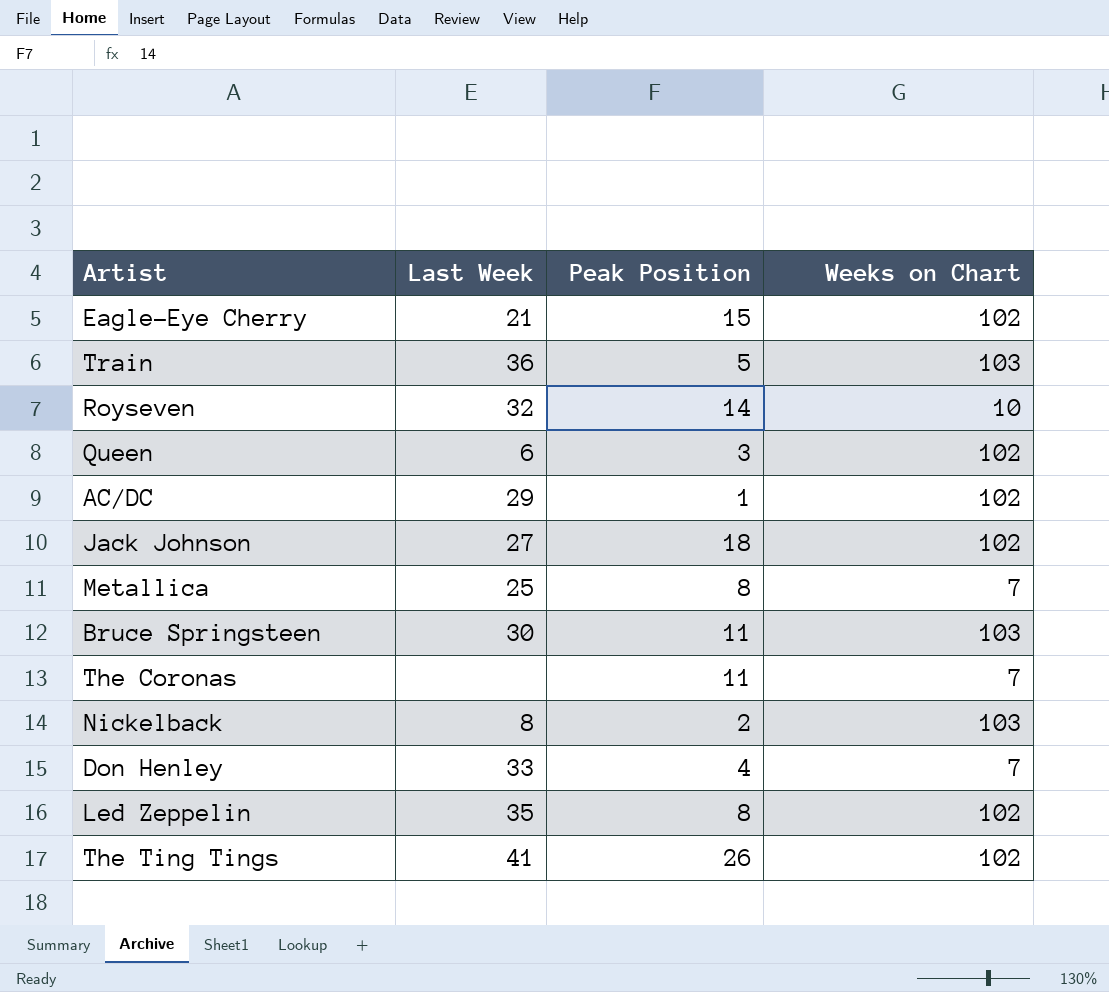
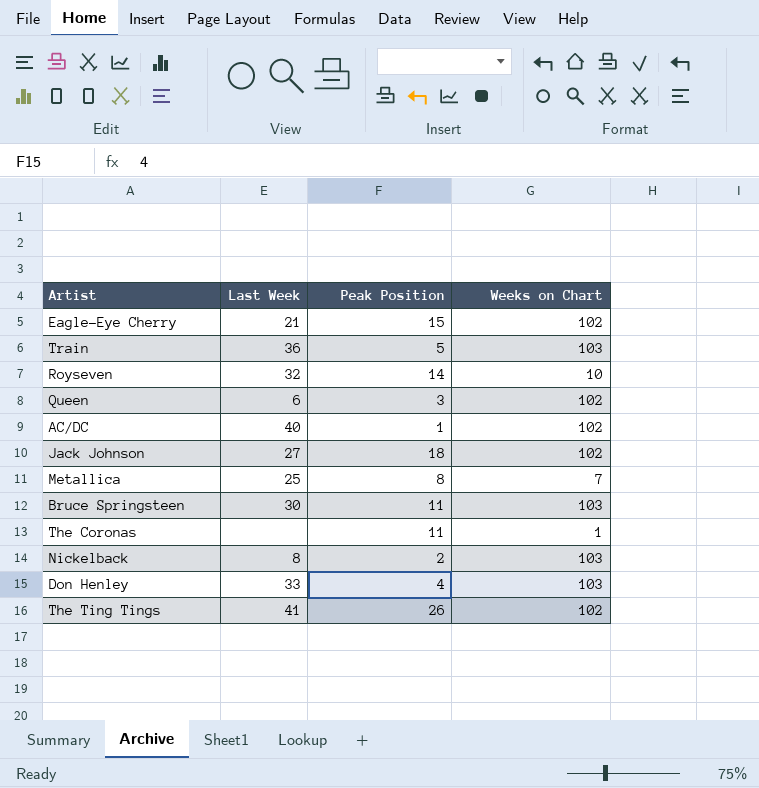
row Led Zeppelin: 35 | 8 | 102 -> none
AC/DC | Last Week: 29 -> 40
The Coronas | Weeks on Chart: 7 -> 1
Don Henley | Weeks on Chart: 7 -> 103

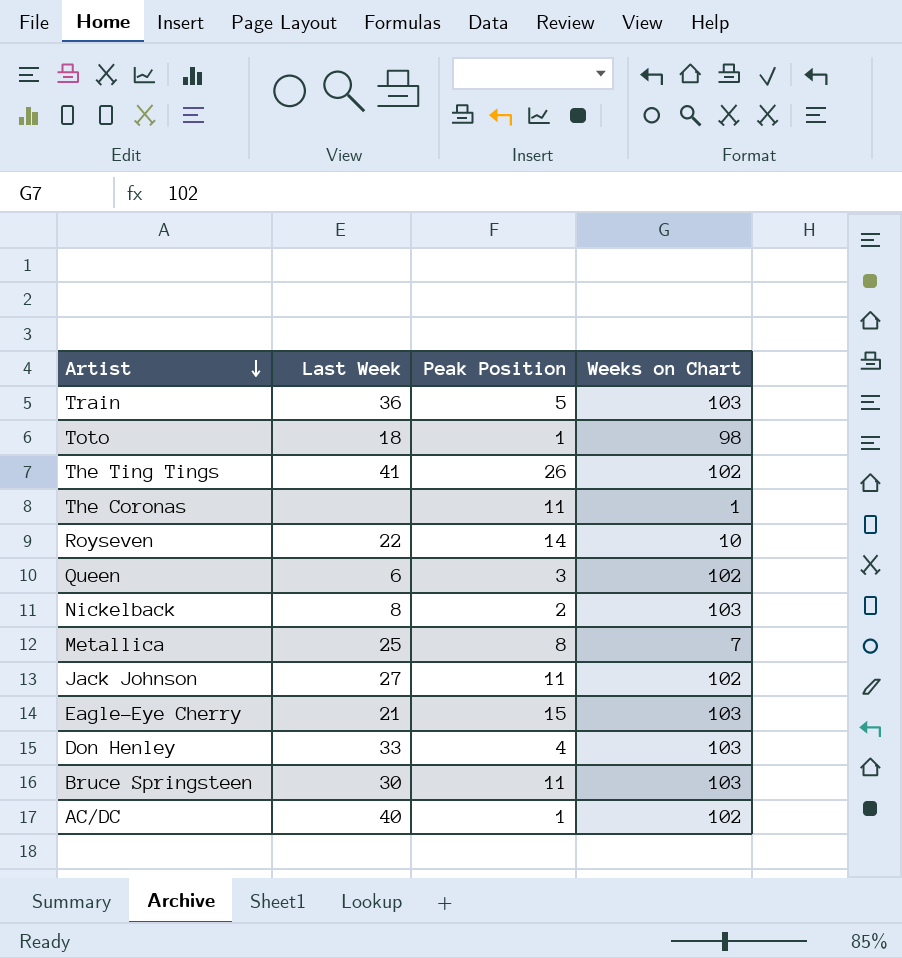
row order: none -> Artist descending
row Toto: none -> 18 | 1 | 98
Royseven | Last Week: 32 -> 22
Jack Johnson | Peak Position: 18 -> 11
Eagle-Eye Cherry | Weeks on Chart: 102 -> 103

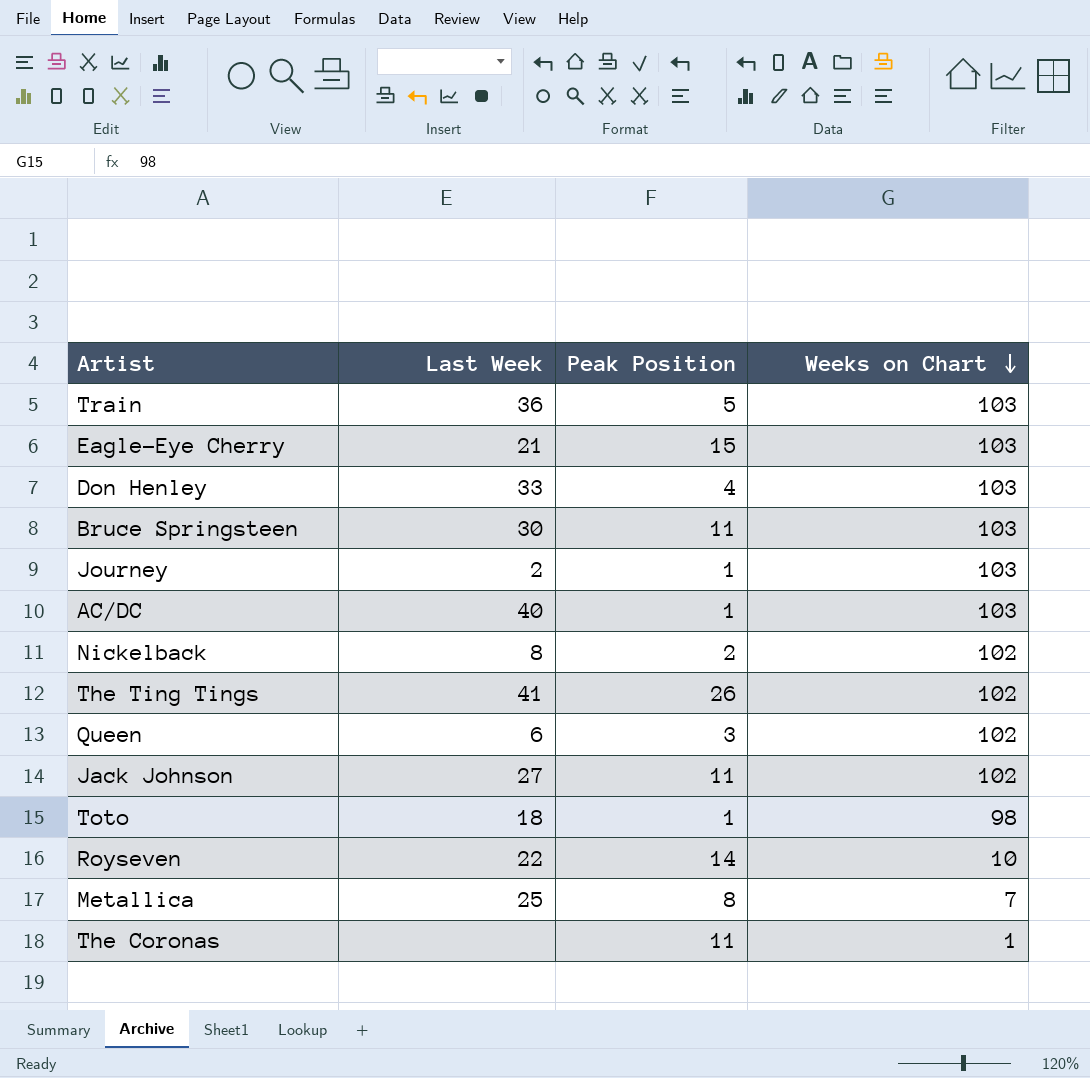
row order: Artist descending -> Weeks on Chart descending
row Journey: none -> 2 | 1 | 103
AC/DC | Weeks on Chart: 102 -> 103
Nickelback | Weeks on Chart: 103 -> 102

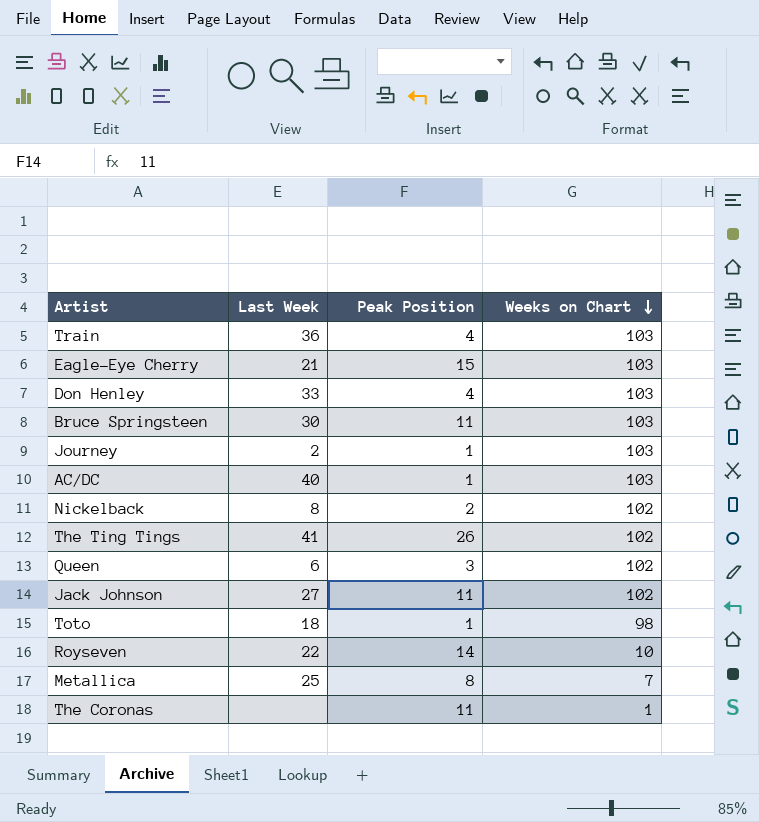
Train | Peak Position: 5 -> 4

